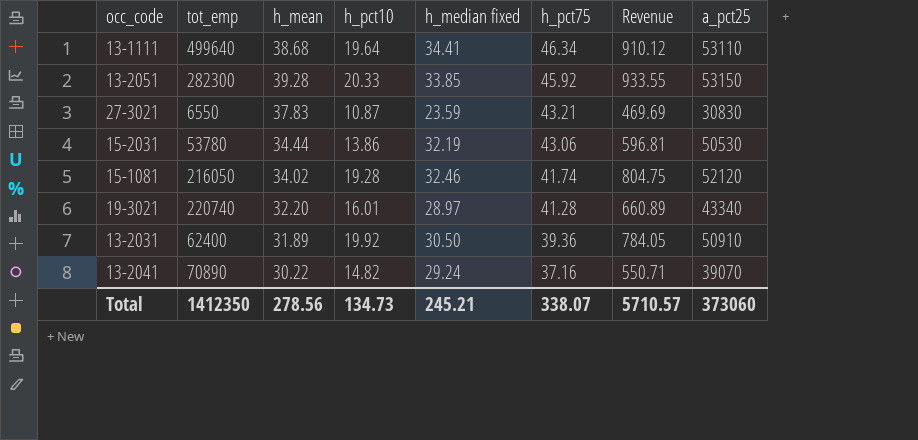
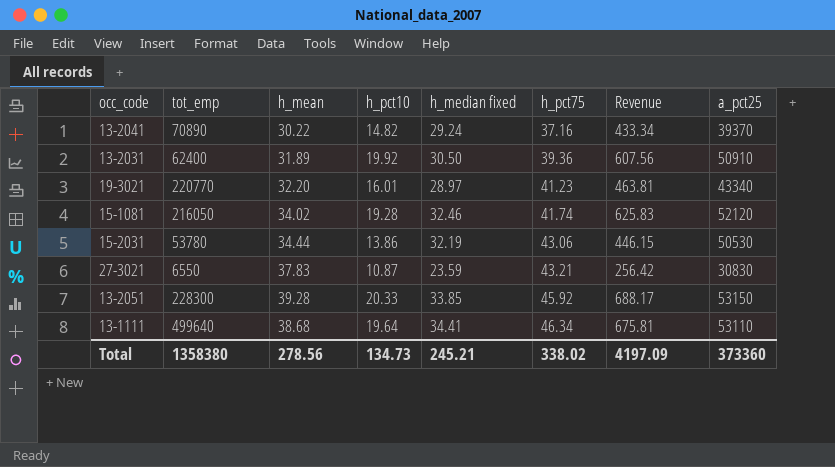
row order: h_pct75 descending -> h_pct75 ascending
column Revenue | formula: [h_pct10] * [h_pct75] -> [h_pct10] * [h_median fixed]
13-2041 | a_pct25: 39070 -> 39370
19-3021 | tot_emp: 220740 -> 220770
19-3021 | h_pct75: 41.28 -> 41.23
13-2051 | tot_emp: 282300 -> 228300
Total | tot_emp: 1412350 -> 1358380
Total | h_pct75: 338.07 -> 338.02
Total | Revenue: 5710.57 -> 4197.09
Total | a_pct25: 373060 -> 373360

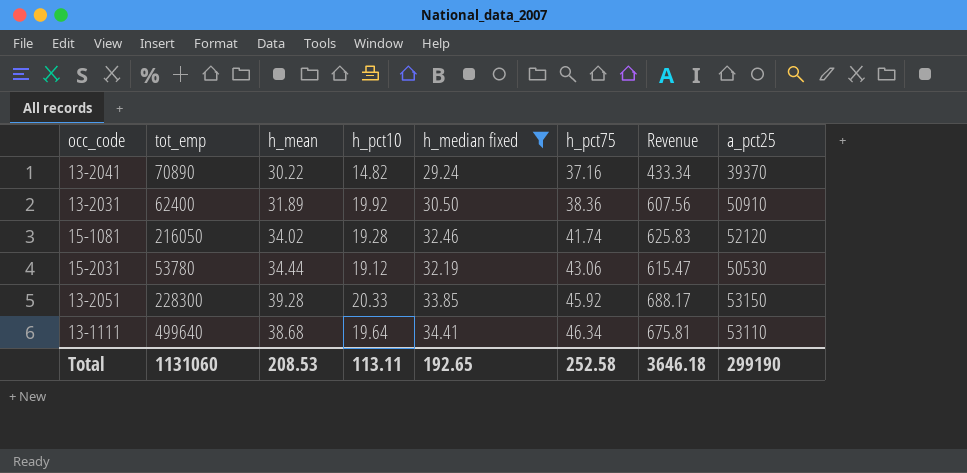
filter: none -> h_median fixed >= 29.24
13-2031 | h_pct75: 39.36 -> 38.36
15-2031 | h_pct10: 13.86 -> 19.12
15-2031 | Revenue: 446.15 -> 615.47
Total | tot_emp: 1358380 -> 1131060
Total | h_mean: 278.56 -> 208.53
Total | h_pct10: 134.73 -> 113.11
Total | h_median fixed: 245.21 -> 192.65
Total | h_pct75: 338.02 -> 252.58
Total | Revenue: 4197.09 -> 3646.18
Total | a_pct25: 373360 -> 299190

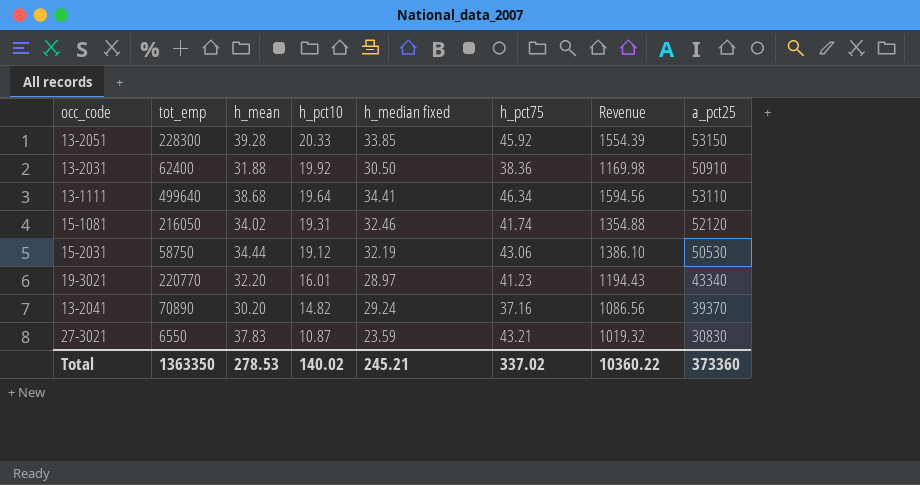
filter: h_median fixed >= 29.24 -> none
row order: h_pct75 ascending -> h_pct10 descending
column Revenue | formula: [h_pct10] * [h_median fixed] -> [h_median fixed] * [h_pct75]
13-2031 | h_mean: 31.89 -> 31.88
15-1081 | h_pct10: 19.28 -> 19.31
15-2031 | tot_emp: 53780 -> 58750
13-2041 | h_mean: 30.22 -> 30.20
Total | tot_emp: 1131060 -> 1363350
Total | h_mean: 208.53 -> 278.53
Total | h_pct10: 113.11 -> 140.02
Total | h_median fixed: 192.65 -> 245.21
Total | h_pct75: 252.58 -> 337.02
Total | Revenue: 3646.18 -> 10360.22
Total | a_pct25: 299190 -> 373360

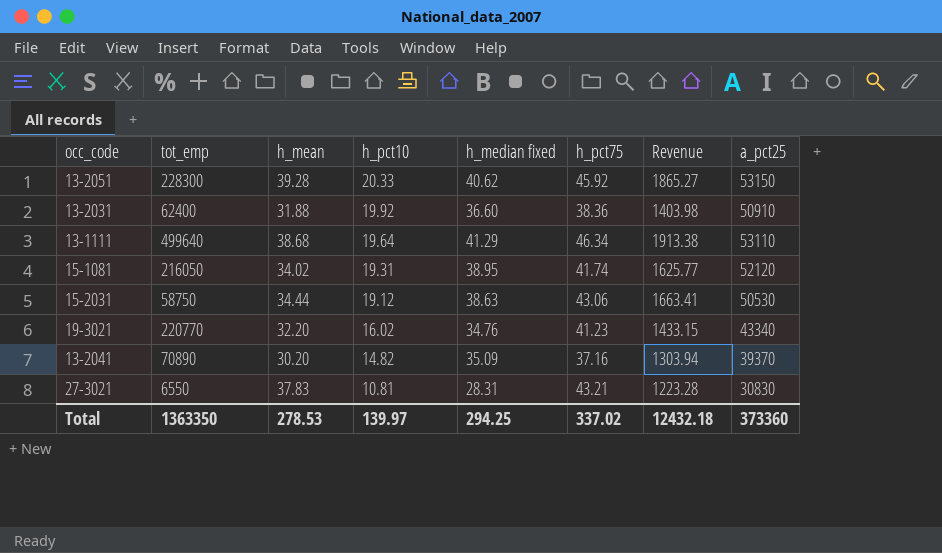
13-2051 | h_median fixed: 33.85 -> 40.62
13-2051 | Revenue: 1554.39 -> 1865.27
13-2031 | h_median fixed: 30.50 -> 36.60
13-2031 | Revenue: 1169.98 -> 1403.98
13-1111 | h_median fixed: 34.41 -> 41.29
13-1111 | Revenue: 1594.56 -> 1913.38
15-1081 | h_median fixed: 32.46 -> 38.95
15-1081 | Revenue: 1354.88 -> 1625.77
15-2031 | h_median fixed: 32.19 -> 38.63
15-2031 | Revenue: 1386.10 -> 1663.41
19-3021 | h_pct10: 16.01 -> 16.02
19-3021 | h_median fixed: 28.97 -> 34.76
19-3021 | Revenue: 1194.43 -> 1433.15
13-2041 | h_median fixed: 29.24 -> 35.09
13-2041 | Revenue: 1086.56 -> 1303.94
27-3021 | h_pct10: 10.87 -> 10.81
27-3021 | h_median fixed: 23.59 -> 28.31
27-3021 | Revenue: 1019.32 -> 1223.28
Total | h_pct10: 140.02 -> 139.97
Total | h_median fixed: 245.21 -> 294.25
Total | Revenue: 10360.22 -> 12432.18

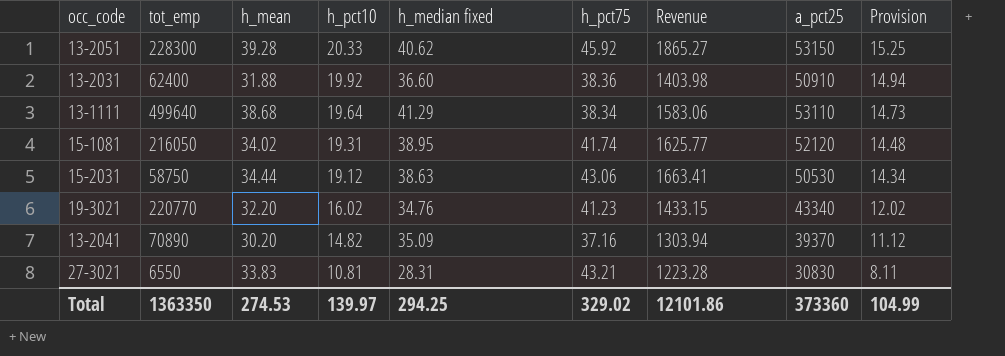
column Provision | formula: none -> [h_pct10] * 0.75
13-1111 | h_pct75: 46.34 -> 38.34
13-1111 | Revenue: 1913.38 -> 1583.06
27-3021 | h_mean: 37.83 -> 33.83
Total | h_mean: 278.53 -> 274.53
Total | h_pct75: 337.02 -> 329.02
Total | Revenue: 12432.18 -> 12101.86

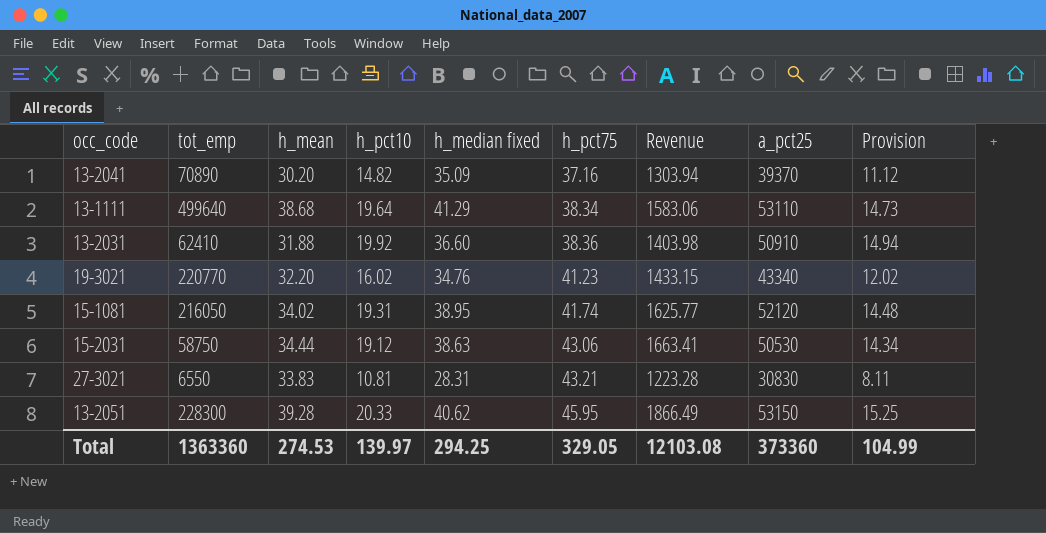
row order: h_pct10 descending -> h_pct75 ascending
13-2031 | tot_emp: 62400 -> 62410
13-2051 | h_pct75: 45.92 -> 45.95
13-2051 | Revenue: 1865.27 -> 1866.49
Total | tot_emp: 1363350 -> 1363360
Total | h_pct75: 329.02 -> 329.05
Total | Revenue: 12101.86 -> 12103.08

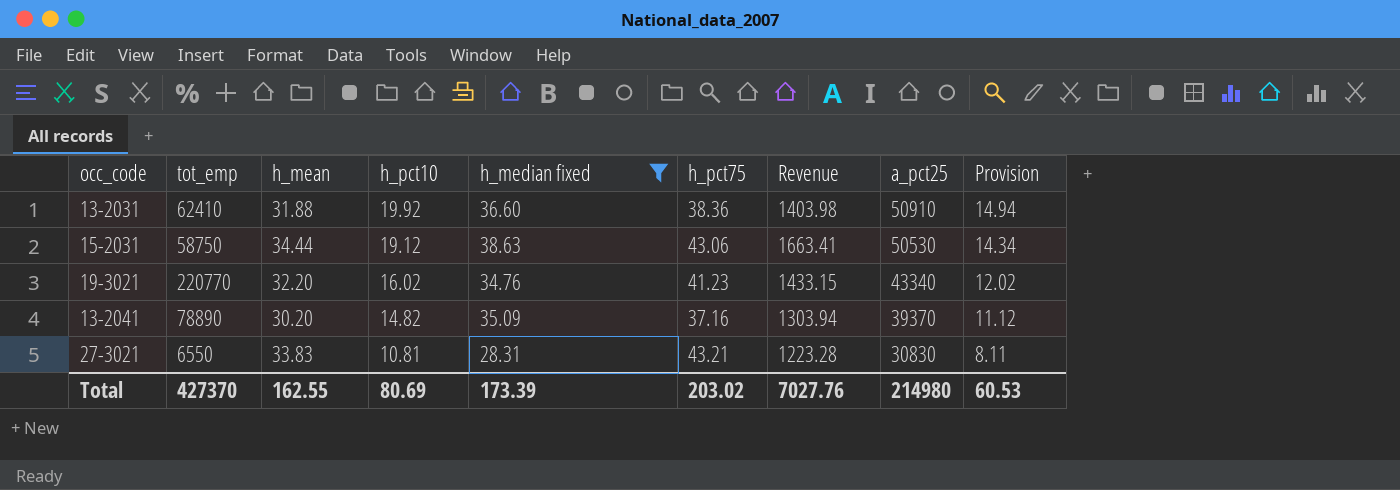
filter: none -> h_median fixed <= 38.63
row order: h_pct75 ascending -> h_pct10 descending
13-2041 | tot_emp: 70890 -> 78890
Total | tot_emp: 1363360 -> 427370
Total | h_mean: 274.53 -> 162.55
Total | h_pct10: 139.97 -> 80.69
Total | h_median fixed: 294.25 -> 173.39
Total | h_pct75: 329.05 -> 203.02
Total | Revenue: 12103.08 -> 7027.76
Total | a_pct25: 373360 -> 214980
Total | Provision: 104.99 -> 60.53

